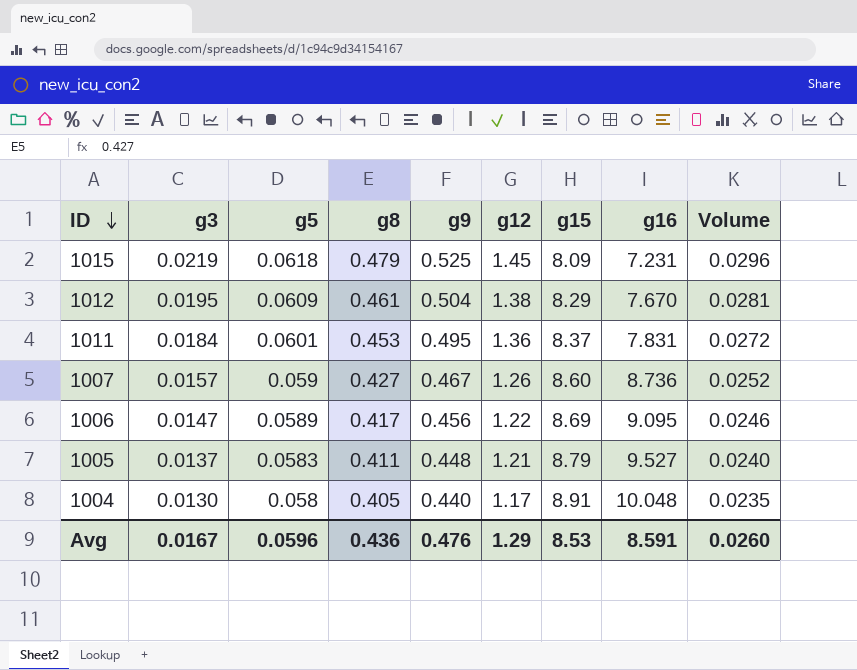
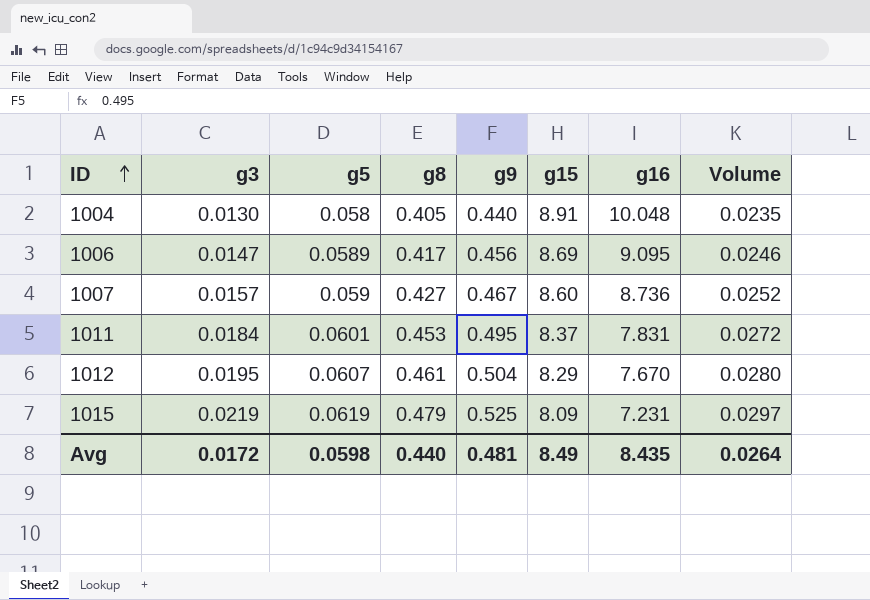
row order: ID descending -> ID ascending
column g12 | position: 6 -> none
row 1005: 0.0137 | 0.0583 | 0.411 | 0.448 | 1.21 | 8.79 | 9.527 | 0.0240 -> none
1012 | g5: 0.0609 -> 0.0607
1012 | Volume: 0.0281 -> 0.0280
1015 | g5: 0.0618 -> 0.0619
1015 | Volume: 0.0296 -> 0.0297
Avg | g3: 0.0167 -> 0.0172
Avg | g5: 0.0596 -> 0.0598
Avg | g8: 0.436 -> 0.440
Avg | g9: 0.476 -> 0.481
Avg | g15: 8.53 -> 8.49
Avg | g16: 8.591 -> 8.435
Avg | Volume: 0.0260 -> 0.0264

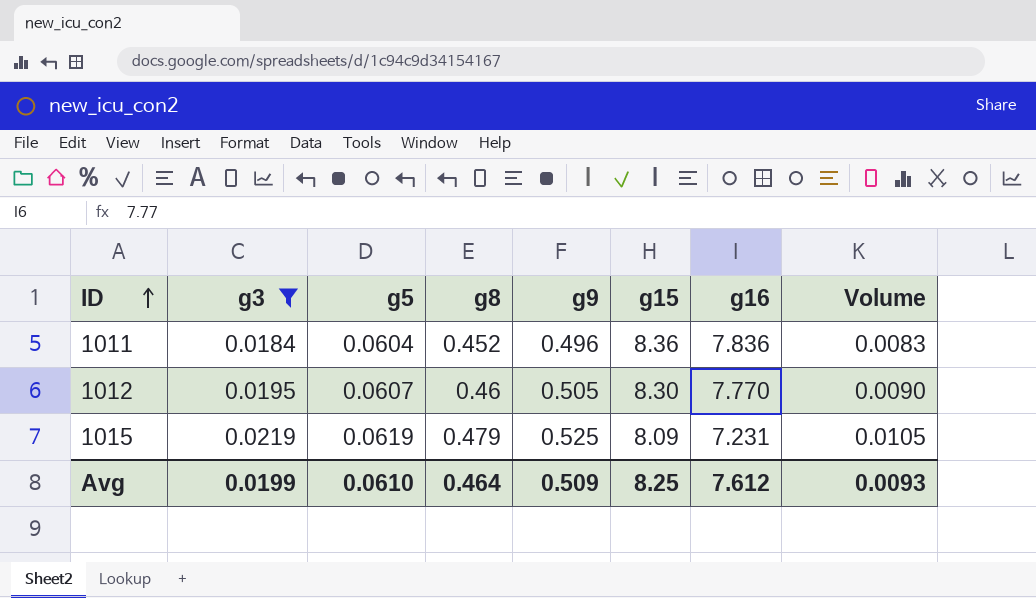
filter: none -> g3 >= 0.0184
column Volume | formula: [g5] * [g8] -> [g3] * [g8]
1011 | g5: 0.0601 -> 0.0604
1011 | g8: 0.453 -> 0.452
1011 | g9: 0.495 -> 0.496
1011 | g15: 8.37 -> 8.36
1011 | g16: 7.831 -> 7.836
1012 | g8: 0.461 -> 0.46
1012 | g9: 0.504 -> 0.505
1012 | g15: 8.29 -> 8.30
1012 | g16: 7.670 -> 7.770
Avg | g3: 0.0172 -> 0.0199
Avg | g5: 0.0598 -> 0.0610
Avg | g8: 0.440 -> 0.464
Avg | g9: 0.481 -> 0.509
Avg | g15: 8.49 -> 8.25
Avg | g16: 8.435 -> 7.612
Avg | Volume: 0.0264 -> 0.0093

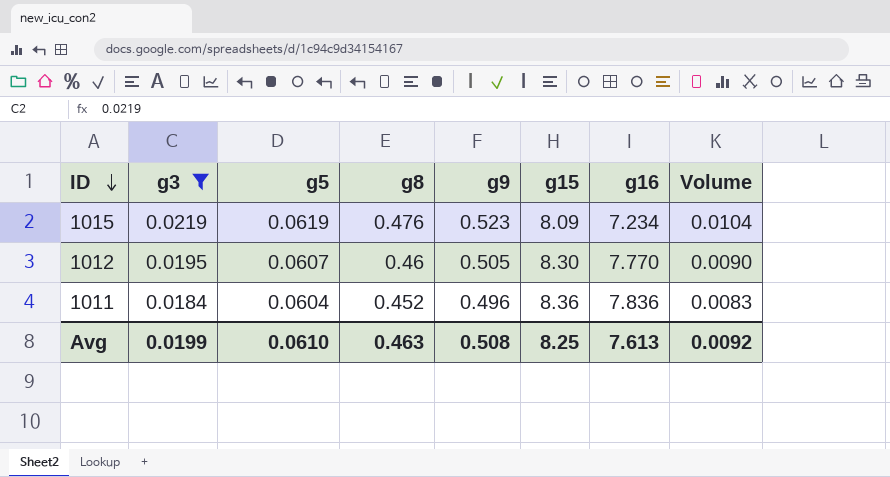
row order: ID ascending -> ID descending
1015 | g8: 0.479 -> 0.476
1015 | g9: 0.525 -> 0.523
1015 | g16: 7.231 -> 7.234
1015 | Volume: 0.0105 -> 0.0104
Avg | g8: 0.464 -> 0.463
Avg | g9: 0.509 -> 0.508
Avg | g16: 7.612 -> 7.613
Avg | Volume: 0.0093 -> 0.0092

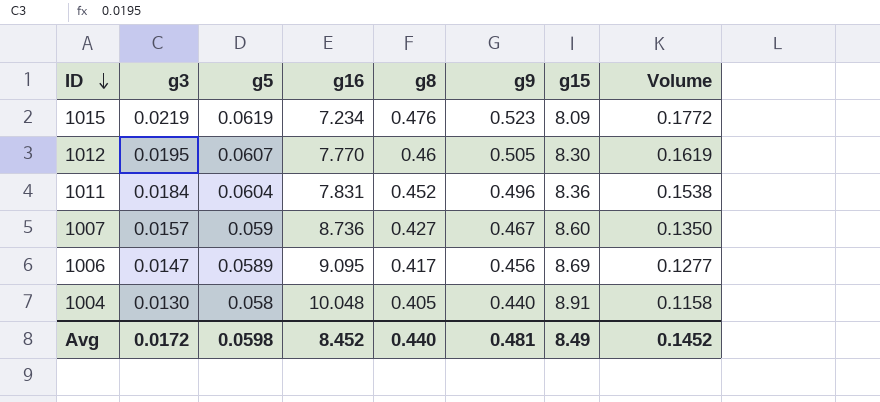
filter: g3 >= 0.0184 -> none
column g16 | position: 7 -> 4
column Volume | formula: [g3] * [g8] -> [g3] * [g15]
1011 | g16: 7.836 -> 7.831
Avg | g3: 0.0199 -> 0.0172
Avg | g5: 0.0610 -> 0.0598
Avg | g16: 7.613 -> 8.452
Avg | g8: 0.463 -> 0.440
Avg | g9: 0.508 -> 0.481
Avg | g15: 8.25 -> 8.49
Avg | Volume: 0.0092 -> 0.1452

